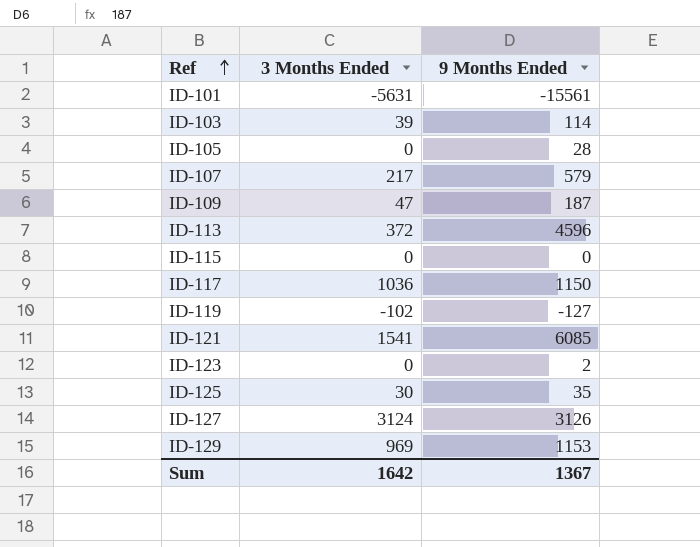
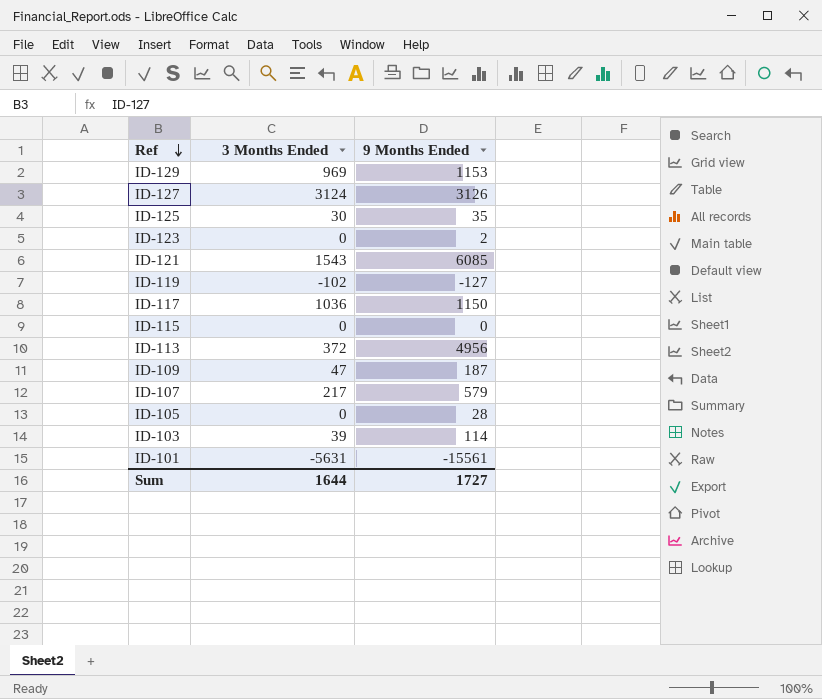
row order: Ref ascending -> Ref descending
ID-121 | 3 Months Ended: 1541 -> 1543
ID-113 | 9 Months Ended: 4596 -> 4956
Sum | 3 Months Ended: 1642 -> 1644
Sum | 9 Months Ended: 1367 -> 1727

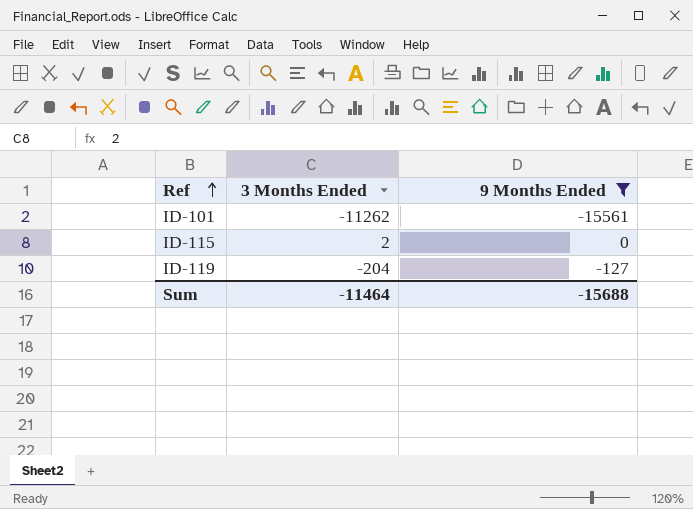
filter: none -> 9 Months Ended <= 0
row order: Ref descending -> Ref ascending
ID-101 | 3 Months Ended: -5631 -> -11262
ID-115 | 3 Months Ended: 0 -> 2
ID-119 | 3 Months Ended: -102 -> -204
Sum | 3 Months Ended: 1644 -> -11464
Sum | 9 Months Ended: 1727 -> -15688

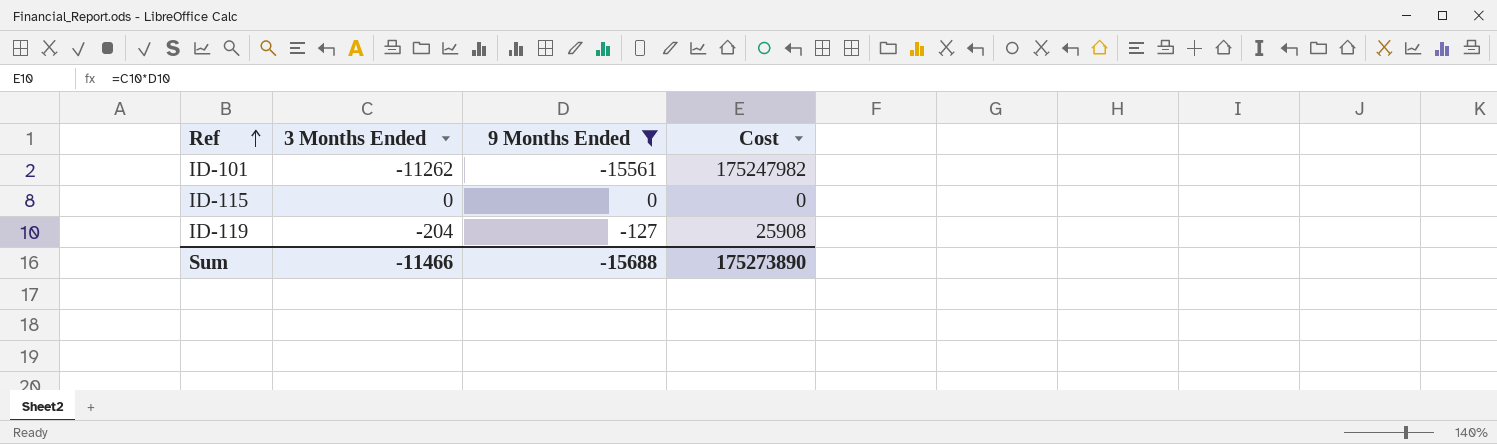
column Cost | formula: none -> [3 Months Ended] * [9 Months Ended]
ID-115 | 3 Months Ended: 2 -> 0
Sum | 3 Months Ended: -11464 -> -11466

